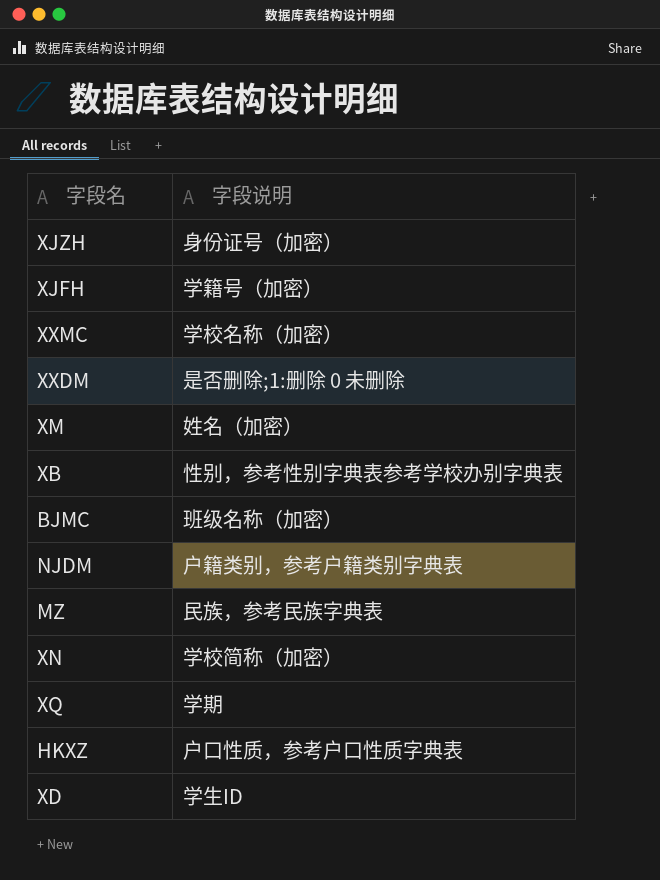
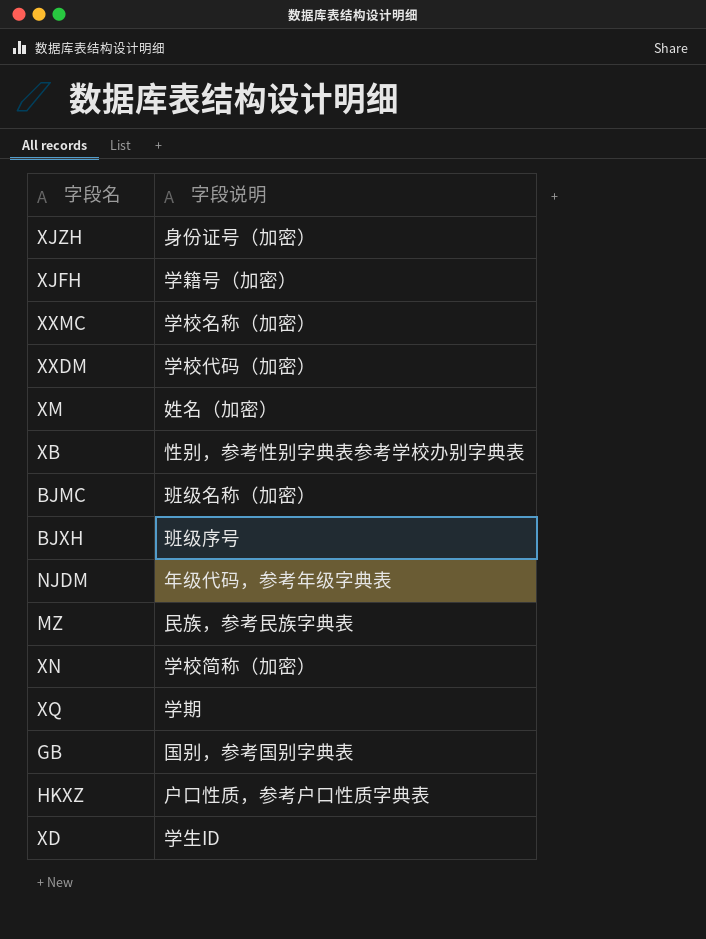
XXDM | 字段说明: 是否删除;1:删除 0 未删除 -> 学校代码（加密）
row BJXH: none -> 班级序号
NJDM | 字段说明: 户籍类别，参考户籍类别字典表 -> 年级代码，参考年级字典表
row GB: none -> 国别，参考国别字典表

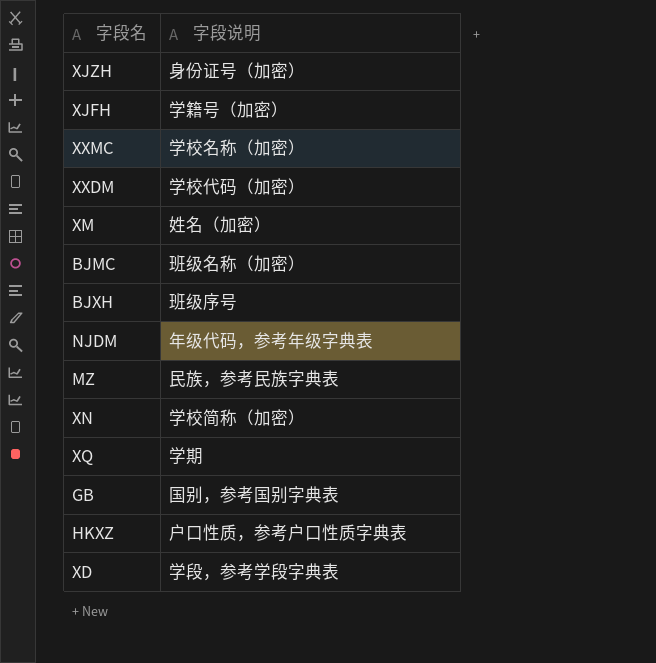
row XB: 性别，参考性别字典表参考学校办别字典表 -> none
XD | 字段说明: 学生ID -> 学段，参考学段字典表

